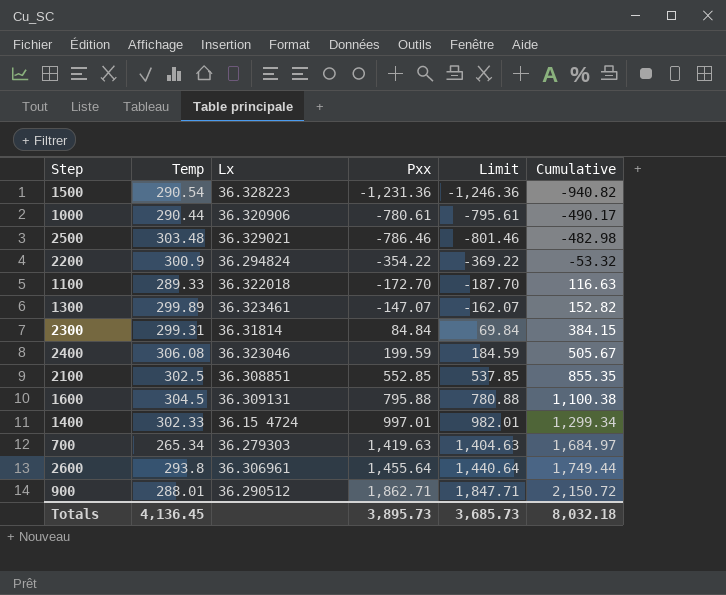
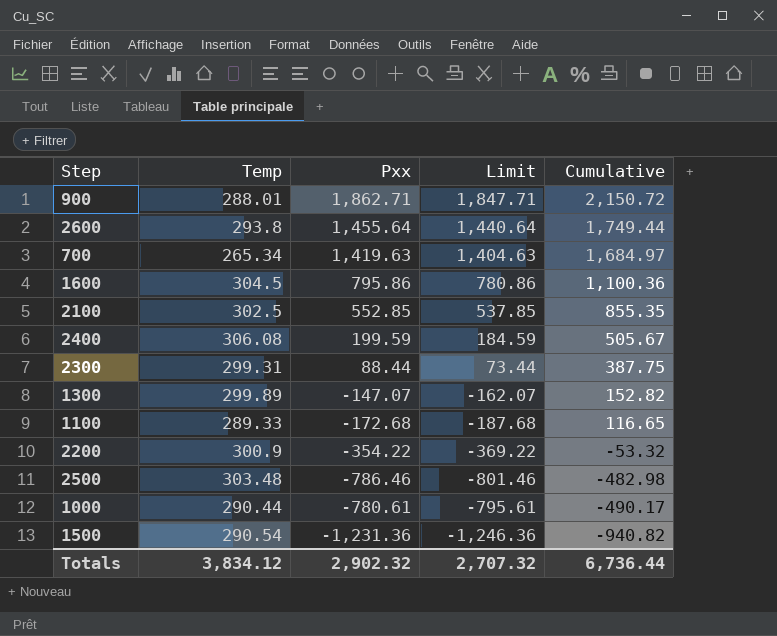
row order: Cumulative ascending -> Cumulative descending
column Lx | position: 3 -> none
row 1400: 302.33 | 36.15 4724 | 997.01 | 982.01 | 1,299.34 -> none
1600 | Pxx: 795.88 -> 795.86
1600 | Limit: 780.88 -> 780.86
1600 | Cumulative: 1,100.38 -> 1,100.36
2300 | Pxx: 84.84 -> 88.44
2300 | Limit: 69.84 -> 73.44
2300 | Cumulative: 384.15 -> 387.75
1100 | Pxx: -172.70 -> -172.68
1100 | Limit: -187.70 -> -187.68
1100 | Cumulative: 116.63 -> 116.65
Totals | Temp: 4,136.45 -> 3,834.12
Totals | Pxx: 3,895.73 -> 2,902.32
Totals | Limit: 3,685.73 -> 2,707.32
Totals | Cumulative: 8,032.18 -> 6,736.44

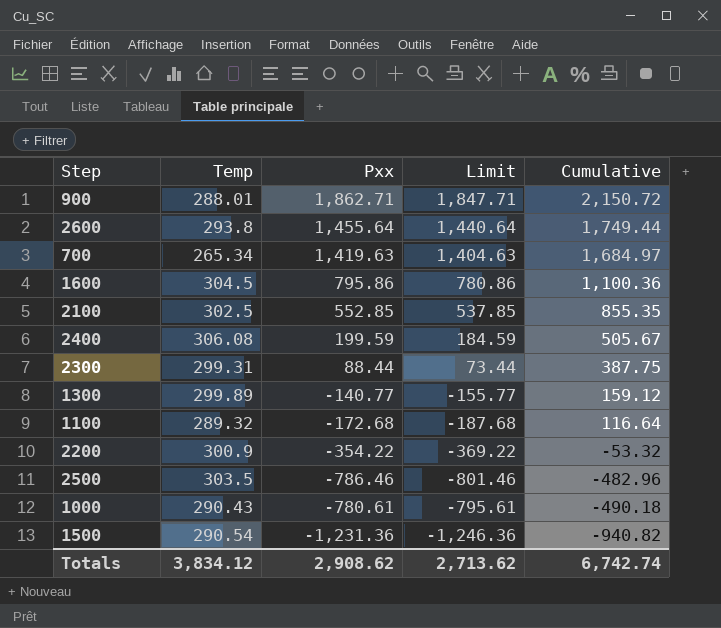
1300 | Pxx: -147.07 -> -140.77
1300 | Limit: -162.07 -> -155.77
1300 | Cumulative: 152.82 -> 159.12
1100 | Temp: 289.33 -> 289.32
1100 | Cumulative: 116.65 -> 116.64
2500 | Temp: 303.48 -> 303.5
2500 | Cumulative: -482.98 -> -482.96
1000 | Temp: 290.44 -> 290.43
1000 | Cumulative: -490.17 -> -490.18
Totals | Pxx: 2,902.32 -> 2,908.62
Totals | Limit: 2,707.32 -> 2,713.62
Totals | Cumulative: 6,736.44 -> 6,742.74

